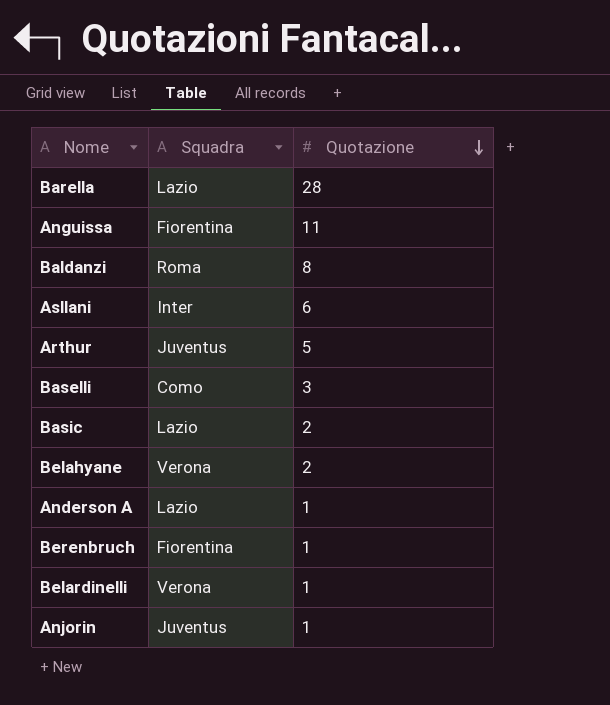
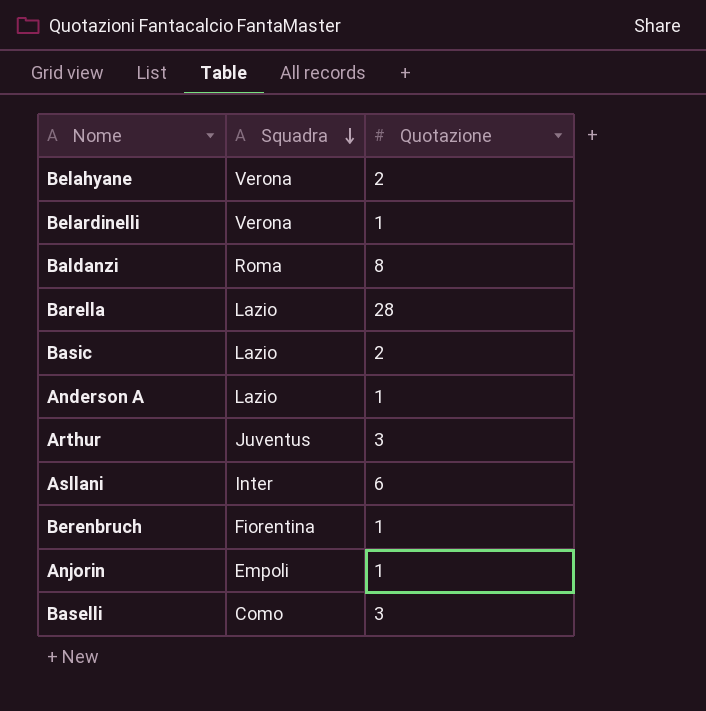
row order: Quotazione descending -> Squadra descending
row Anguissa: Fiorentina | 11 -> none
Arthur | Quotazione: 5 -> 3
Anjorin | Squadra: Juventus -> Empoli

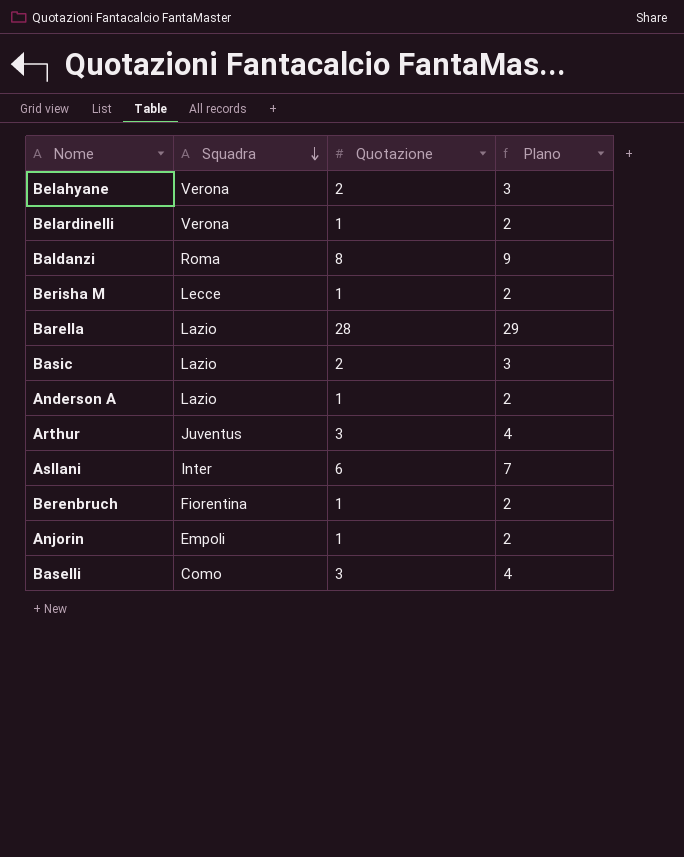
column Plano | formula: none -> [Quotazione] + 1
row Berisha M: none -> Lecce | 1 | 2

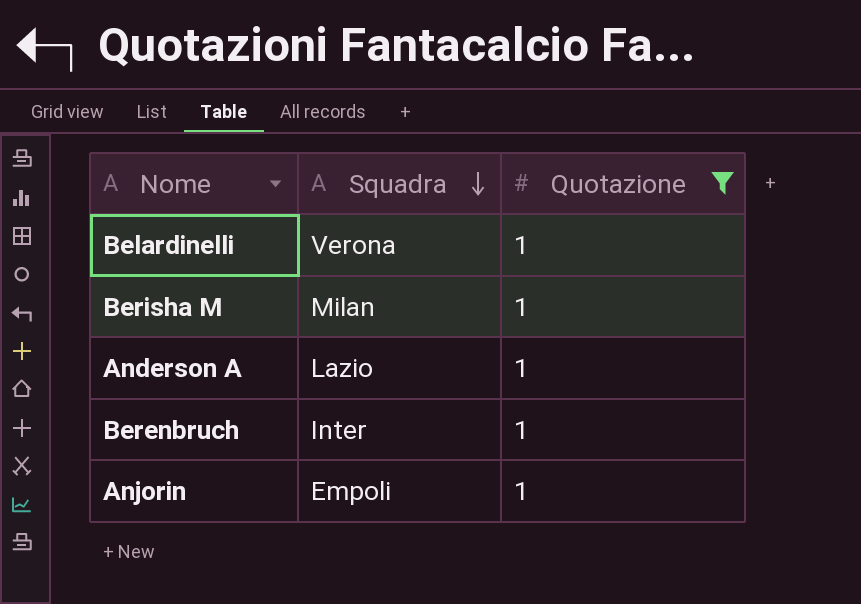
filter: none -> Quotazione = 1
column Plano | formula: [Quotazione] + 1 -> none
Berisha M | Squadra: Lecce -> Milan
Berenbruch | Squadra: Fiorentina -> Inter

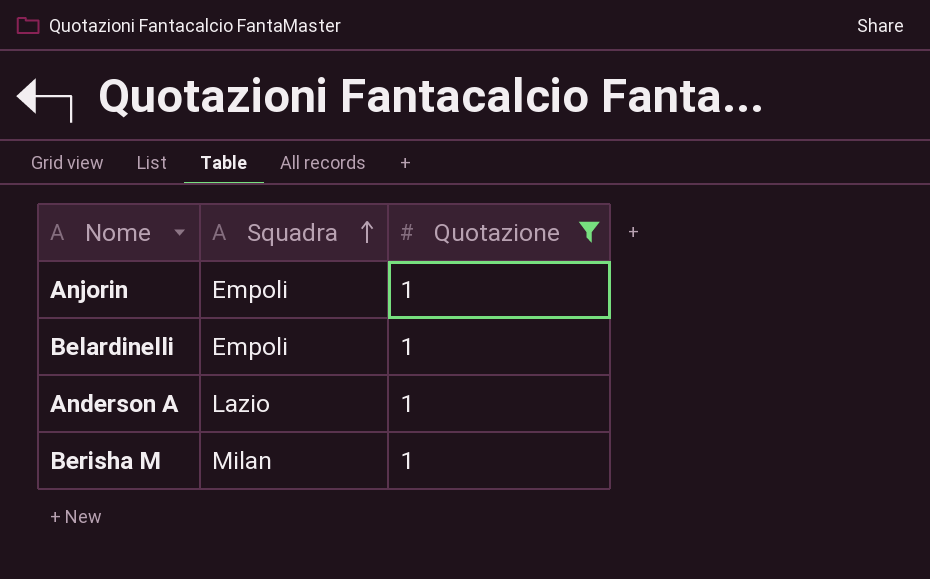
row order: Squadra descending -> Squadra ascending
row Berenbruch: Inter | 1 -> none
Belardinelli | Squadra: Verona -> Empoli

